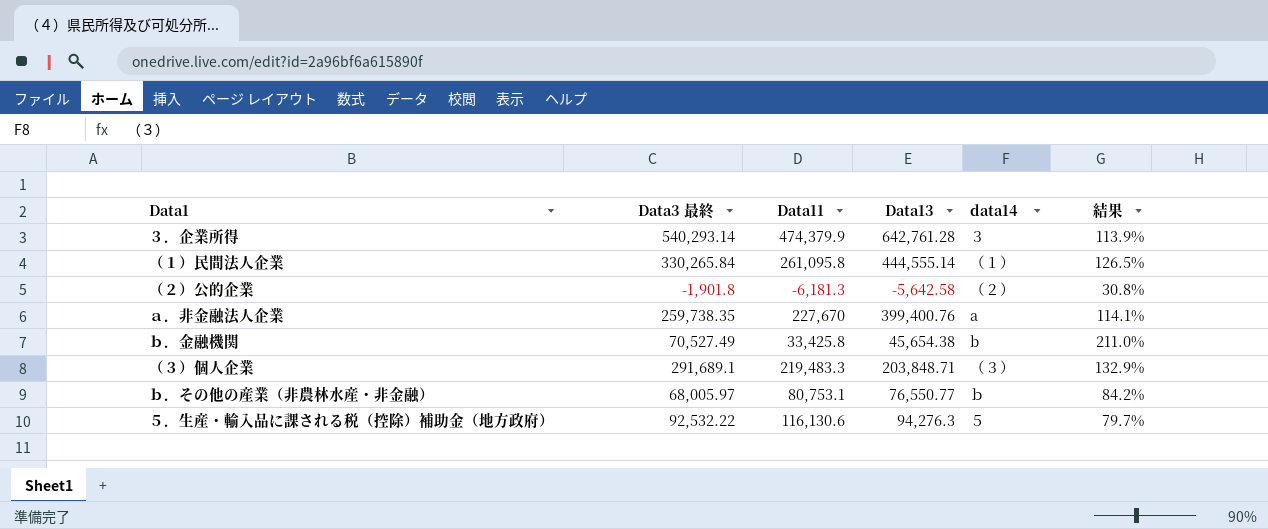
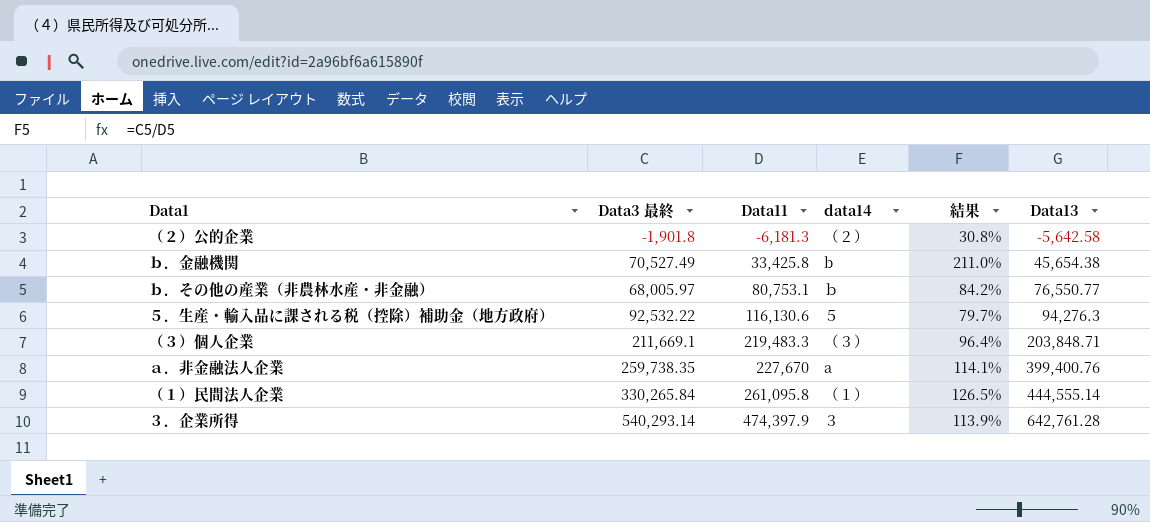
row order: none -> Data11 ascending
column Data13 | position: 4 -> 6
（３）個人企業 | Data3 最終: 291,689.1 -> 211,669.1
（３）個人企業 | 結果: 132.9% -> 96.4%
３．企業所得 | Data11: 474,379.9 -> 474,397.9

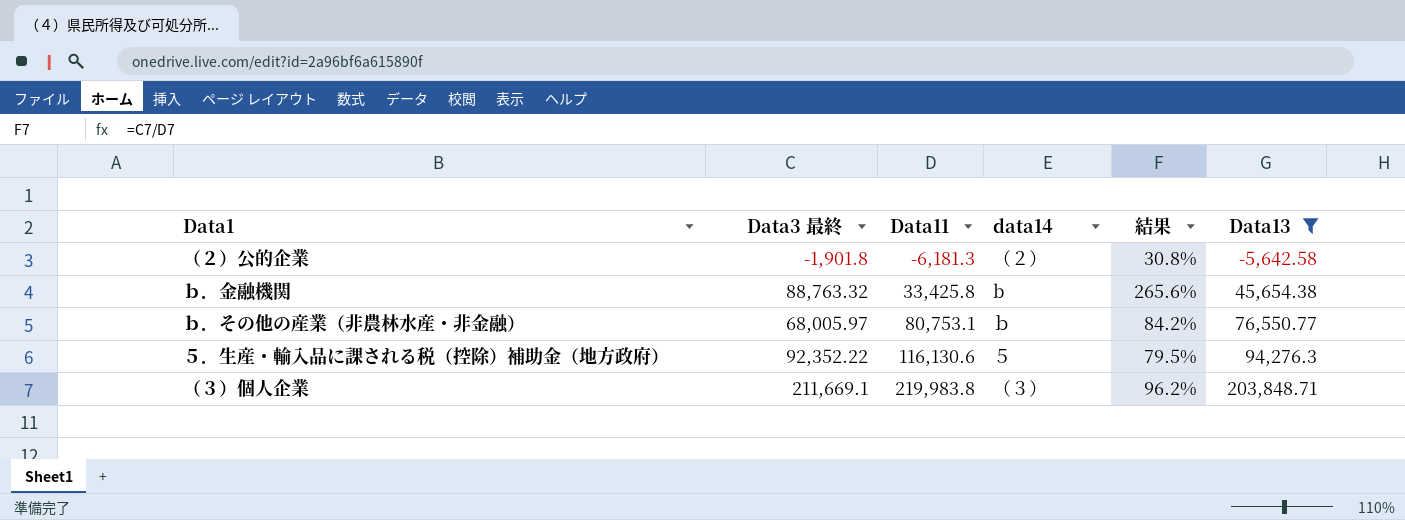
filter: none -> Data13 <= 203,848.71
ｂ．金融機関 | Data3 最終: 70,527.49 -> 88,763.32
ｂ．金融機関 | 結果: 211.0% -> 265.6%
５．生産・輸入品に課される税（控除）補助金（地方政府） | Data3 最終: 92,532.22 -> 92,352.22
５．生産・輸入品に課される税（控除）補助金（地方政府） | 結果: 79.7% -> 79.5%
（３）個人企業 | Data11: 219,483.3 -> 219,983.8
（３）個人企業 | 結果: 96.4% -> 96.2%

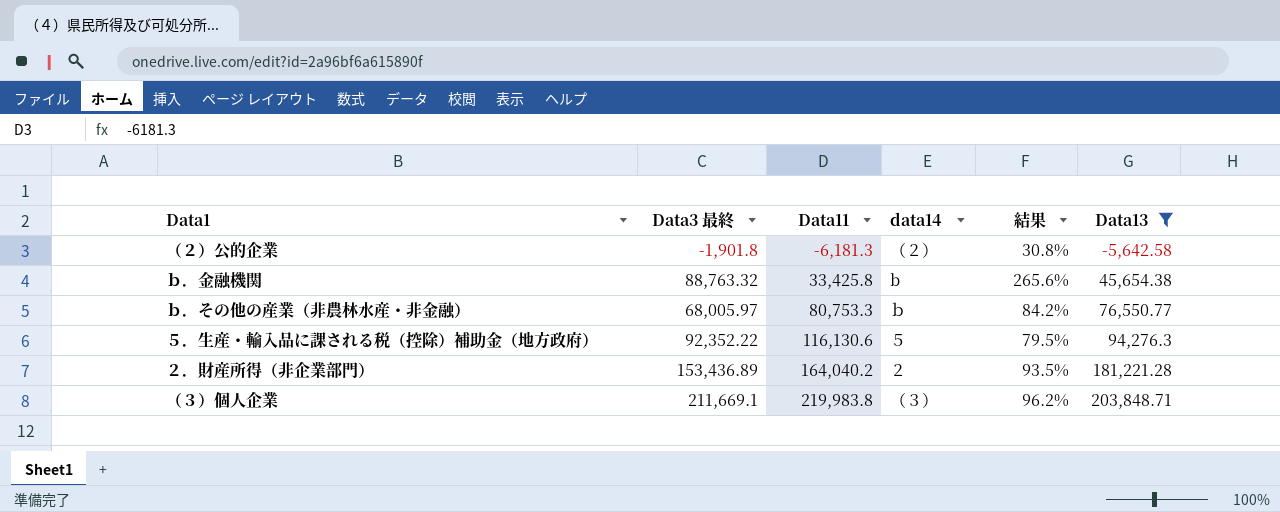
ｂ．その他の産業（非農林水産・非金融） | Data11: 80,753.1 -> 80,753.3
row ２．財産所得（非企業部門）: none -> 153,436.89 | 164,040.2 | ２ | 93.5% | 181,221.28

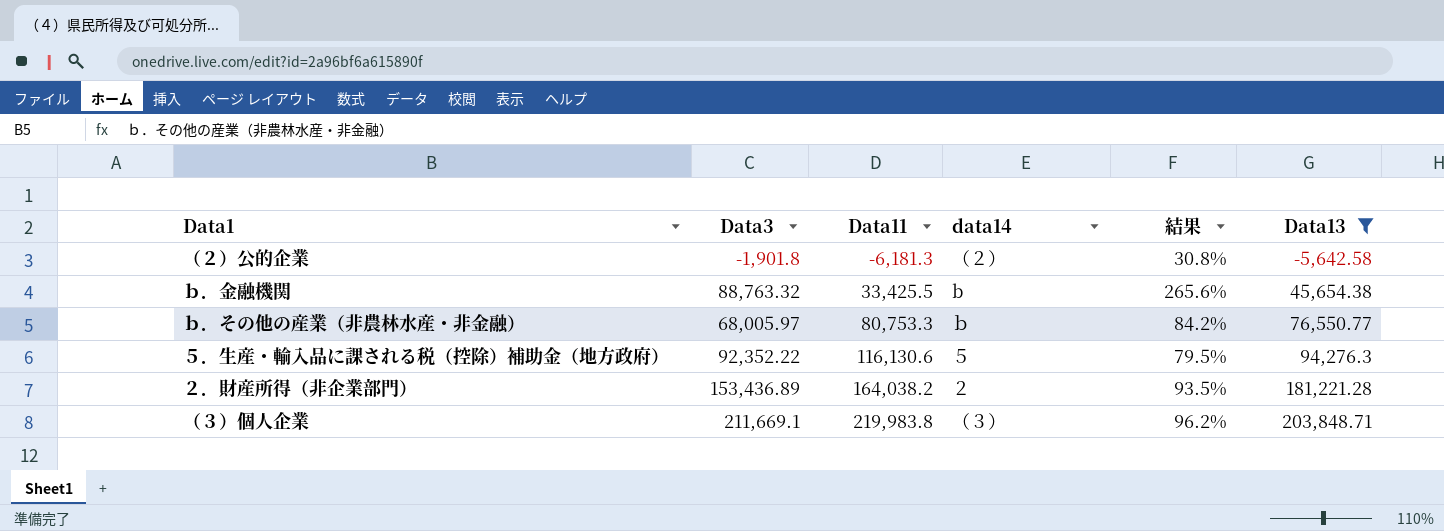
column name: Data3 最終 -> Data3
ｂ．金融機関 | Data11: 33,425.8 -> 33,425.5
２．財産所得（非企業部門） | Data11: 164,040.2 -> 164,038.2

